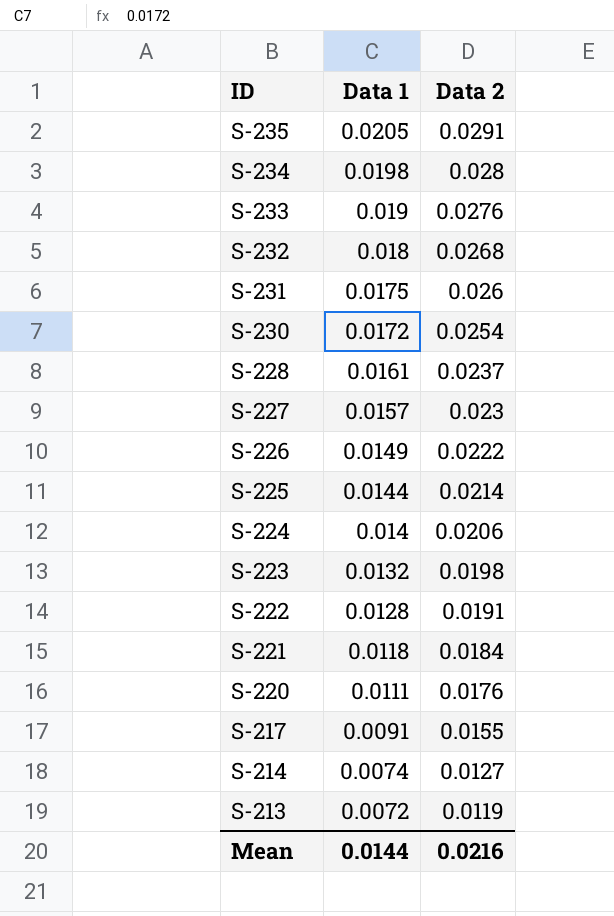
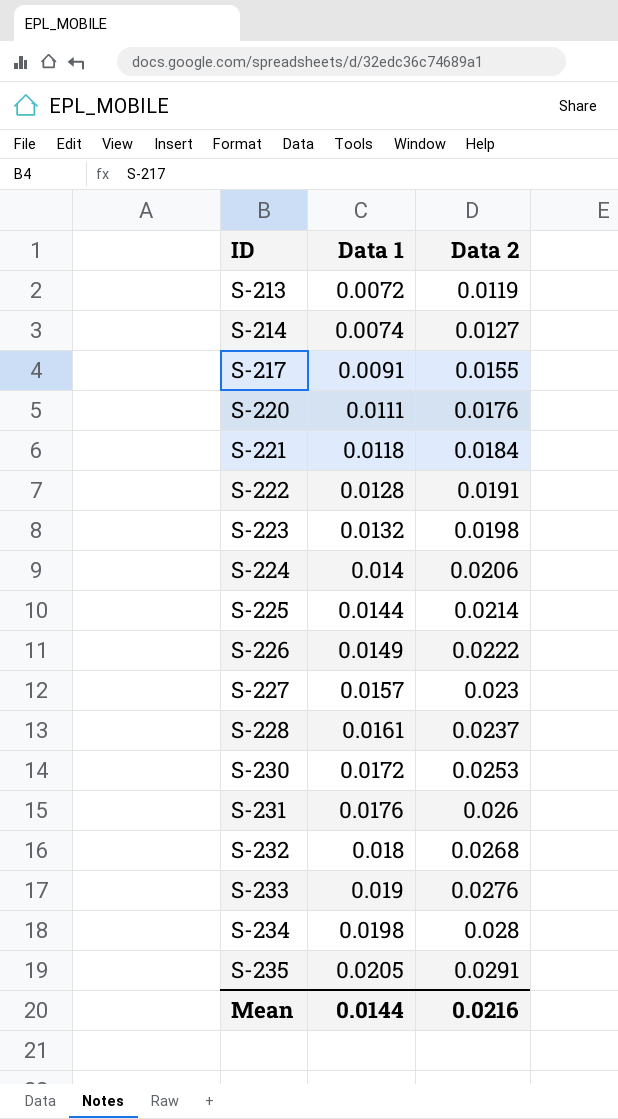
row order: ID descending -> ID ascending
S-230 | Data 2: 0.0254 -> 0.0253
S-231 | Data 1: 0.0175 -> 0.0176

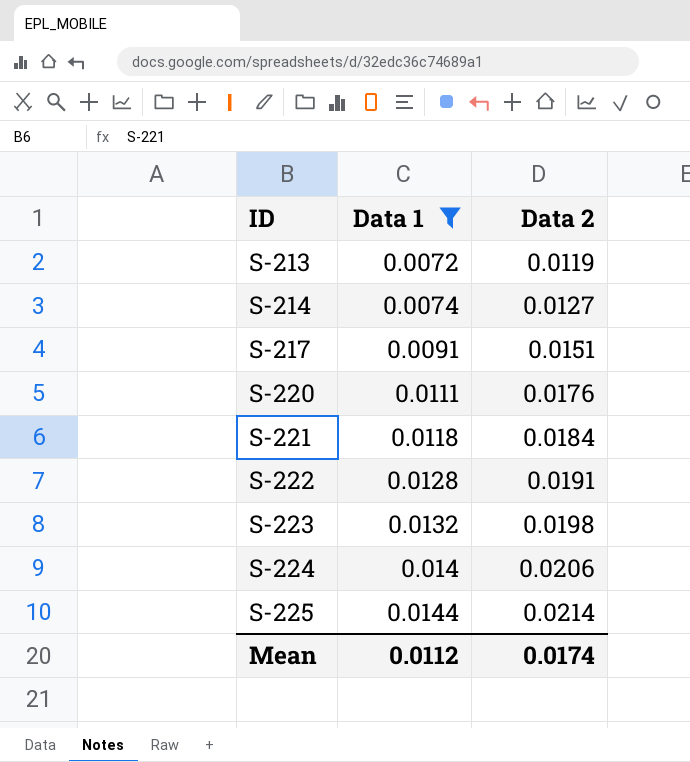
filter: none -> Data 1 <= 0.0144
S-217 | Data 2: 0.0155 -> 0.0151
Mean | Data 1: 0.0144 -> 0.0112
Mean | Data 2: 0.0216 -> 0.0174

